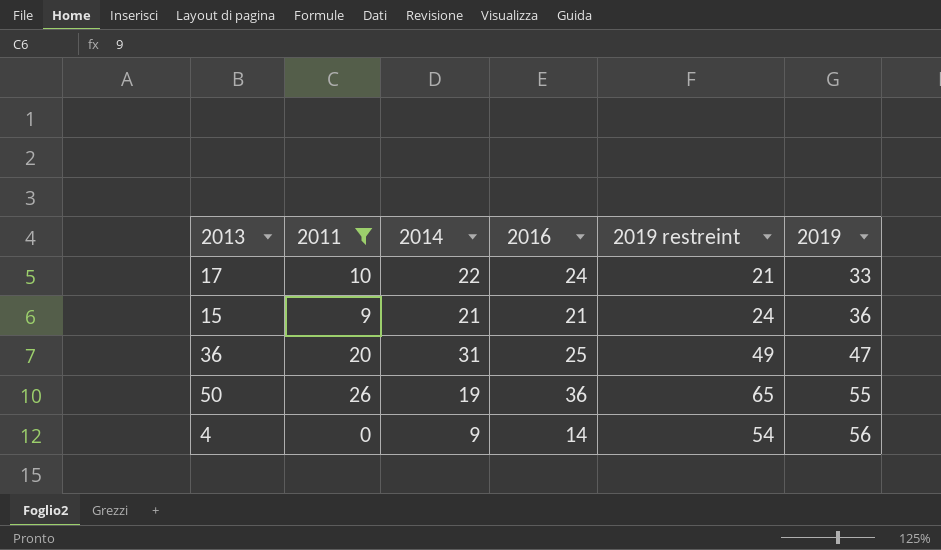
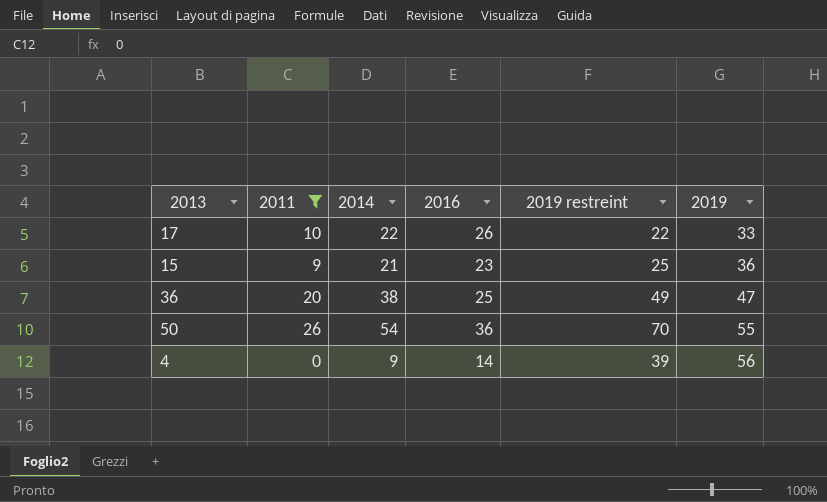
17 | 2016: 24 -> 26
17 | 2019 restreint: 21 -> 22
15 | 2016: 21 -> 23
15 | 2019 restreint: 24 -> 25
36 | 2014: 31 -> 38
50 | 2014: 19 -> 54
50 | 2019 restreint: 65 -> 70
4 | 2019 restreint: 54 -> 39

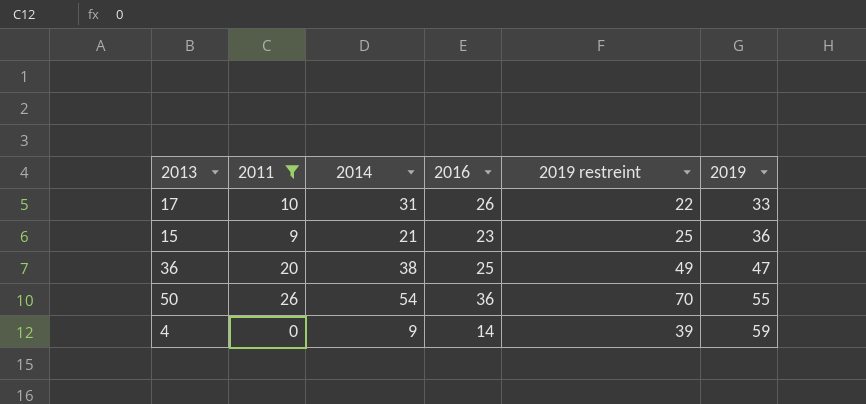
17 | 2014: 22 -> 31
4 | 2019: 56 -> 59

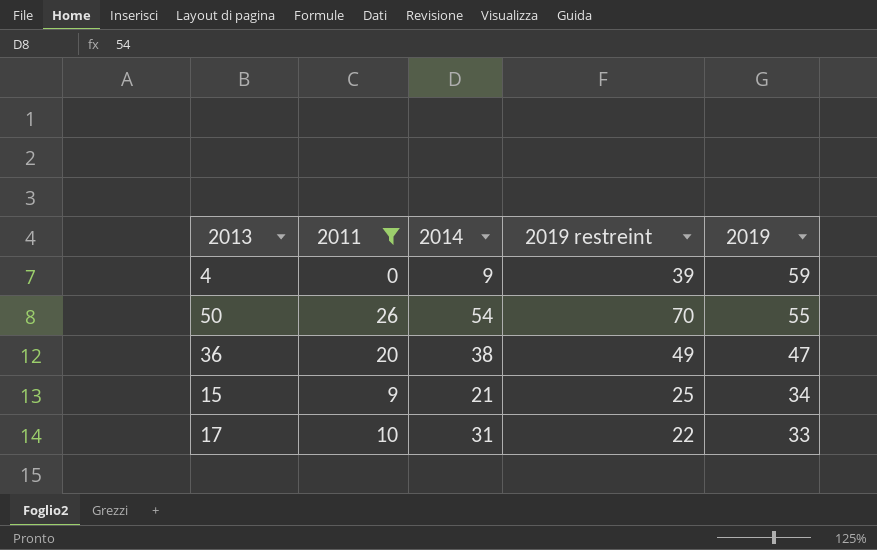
row order: 2019 ascending -> 2019 descending
column 2016 | position: 4 -> none
15 | 2019: 36 -> 34

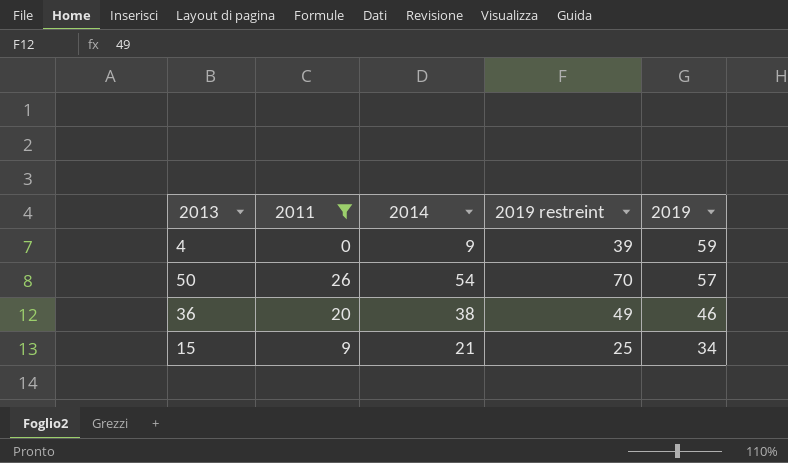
row 17: 10 | 31 | 22 | 33 -> none
50 | 2019: 55 -> 57
36 | 2019: 47 -> 46

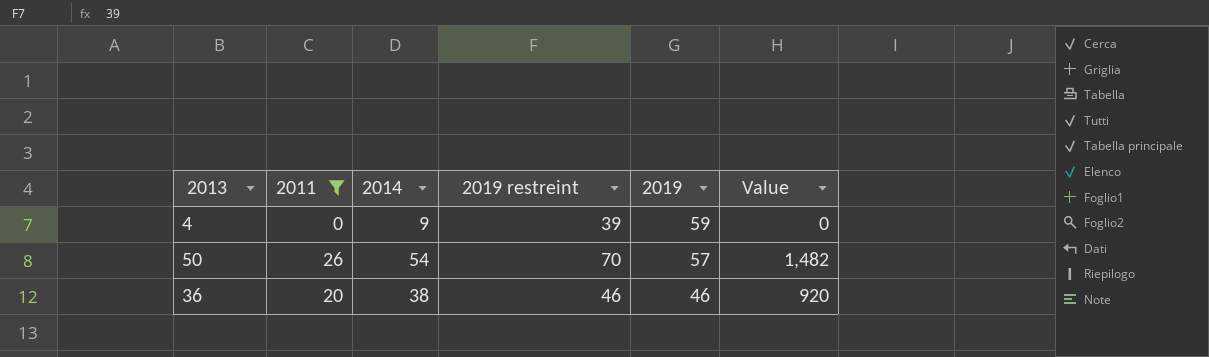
column Value | formula: none -> [2011] * [2019]
row 15: 9 | 21 | 25 | 34 -> none
36 | 2019 restreint: 49 -> 46

